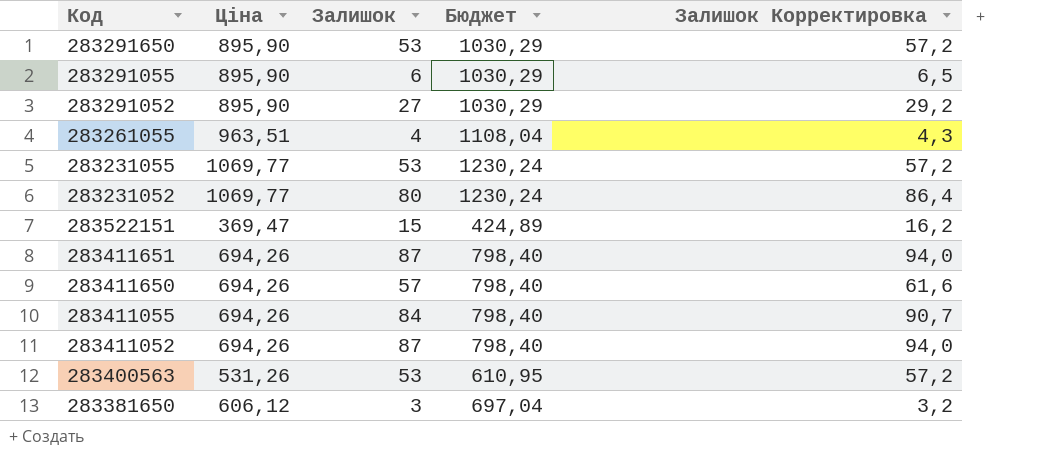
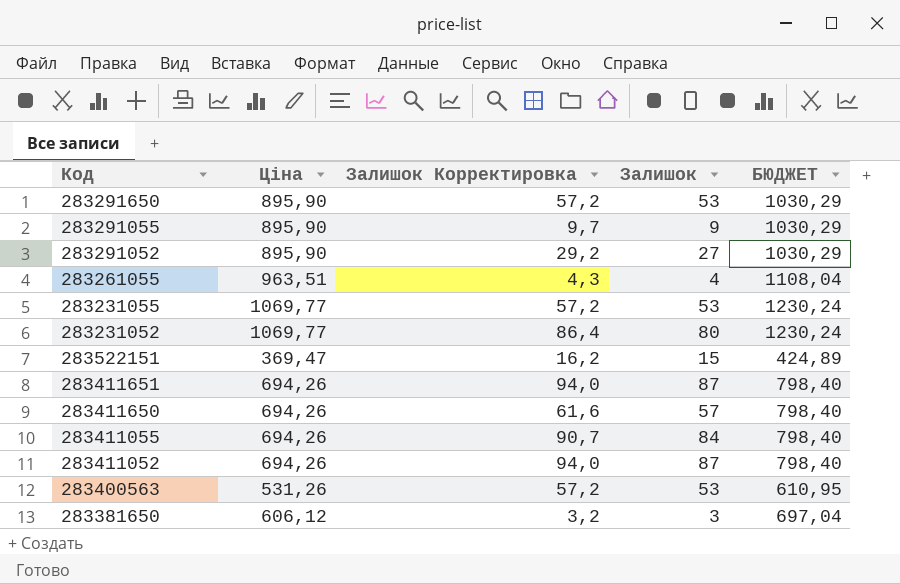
column Залишок Корректировка | position: 5 -> 3
column name: Бюджет -> БЮДЖЕТ
283291055 | Залишок Корректировка: 6,5 -> 9,7
283291055 | Залишок: 6 -> 9

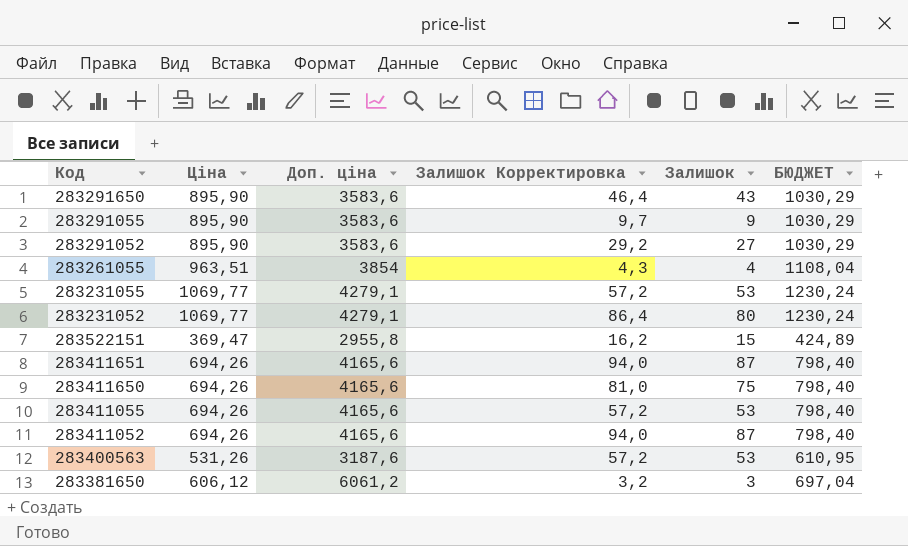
column Доп. ціна | position: none -> 3
283291650 | Залишок Корректировка: 57,2 -> 46,4
283291650 | Залишок: 53 -> 43
283411650 | Залишок Корректировка: 61,6 -> 81,0
283411650 | Залишок: 57 -> 75
283411055 | Залишок Корректировка: 90,7 -> 57,2
283411055 | Залишок: 84 -> 53

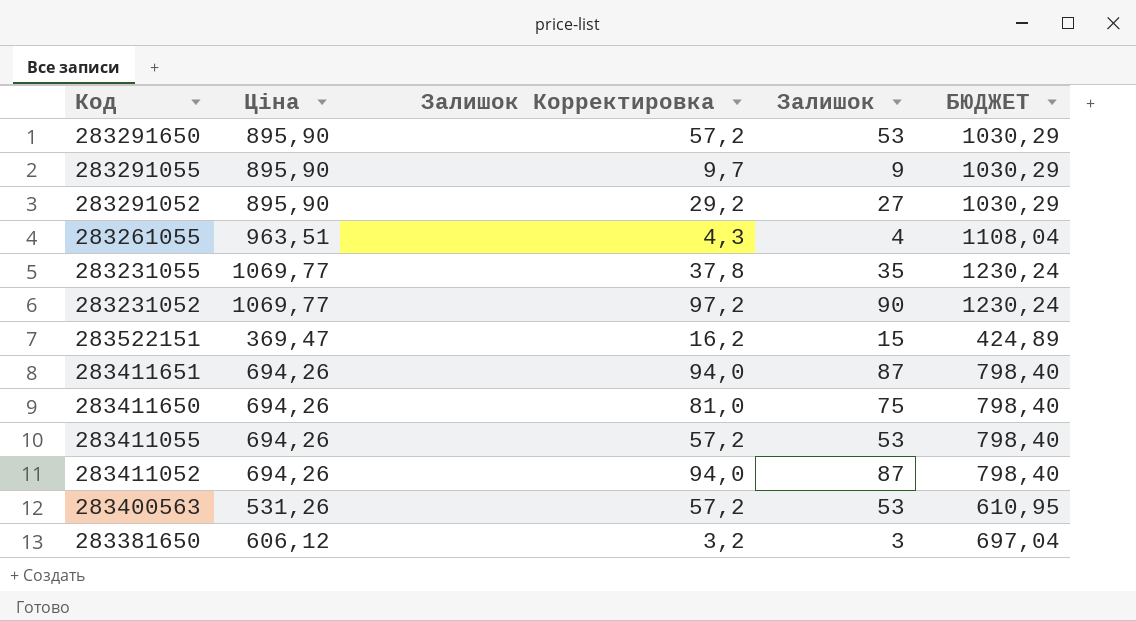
column Доп. ціна | position: 3 -> none
283291650 | Залишок Корректировка: 46,4 -> 57,2
283291650 | Залишок: 43 -> 53
283231055 | Залишок Корректировка: 57,2 -> 37,8
283231055 | Залишок: 53 -> 35
283231052 | Залишок Корректировка: 86,4 -> 97,2
283231052 | Залишок: 80 -> 90

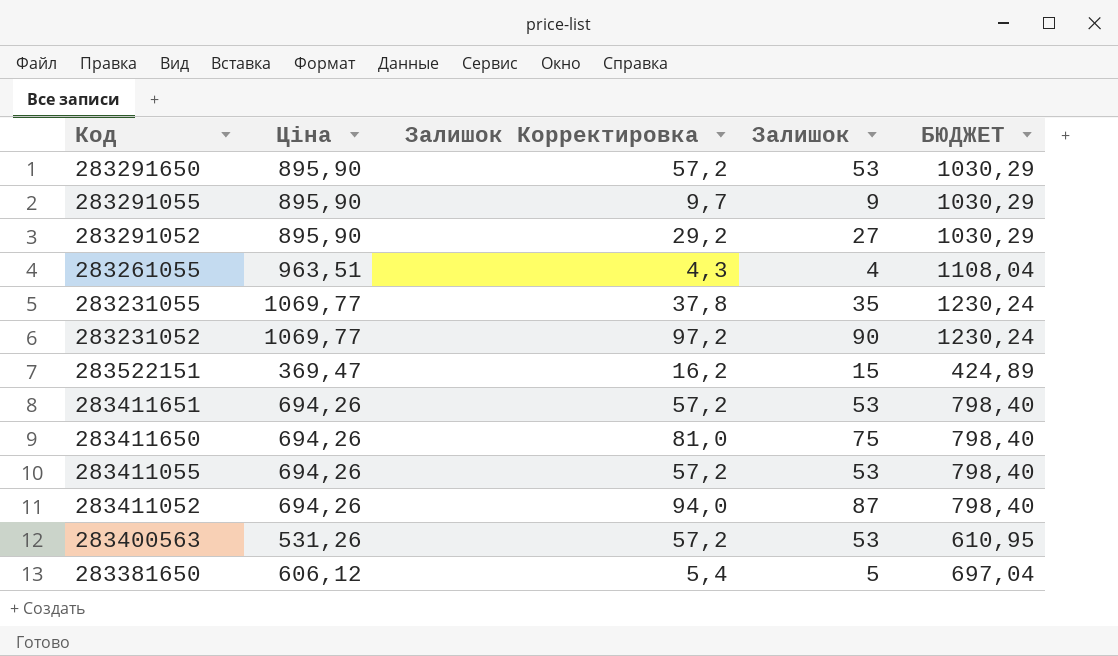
283411651 | Залишок Корректировка: 94,0 -> 57,2
283411651 | Залишок: 87 -> 53
283381650 | Залишок Корректировка: 3,2 -> 5,4
283381650 | Залишок: 3 -> 5

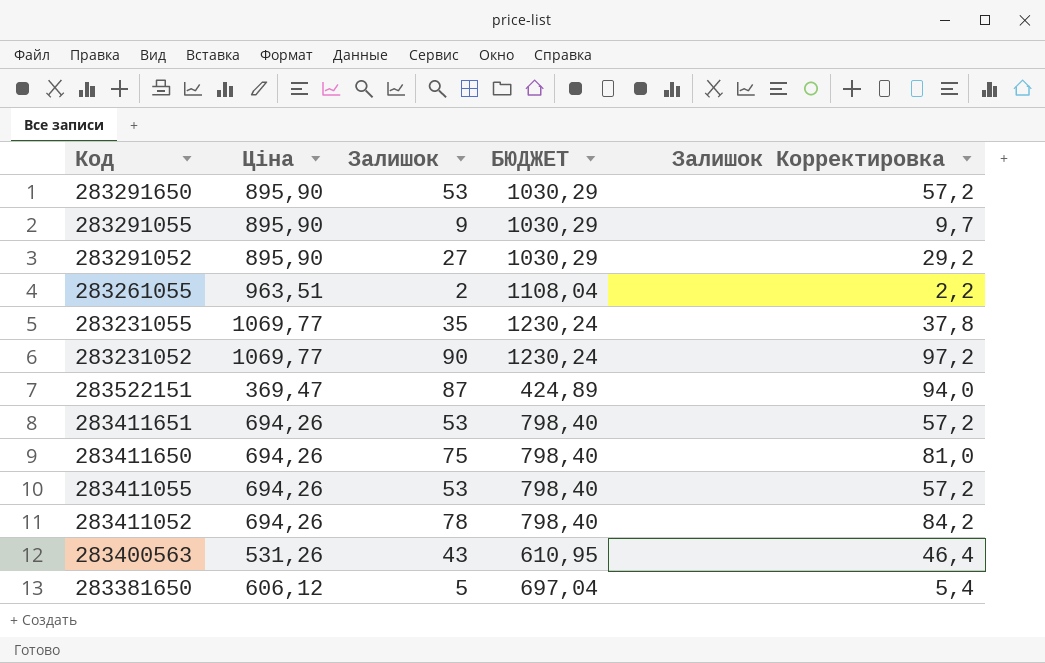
column Залишок Корректировка | position: 3 -> 5
283261055 | Залишок: 4 -> 2
283261055 | Залишок Корректировка: 4,3 -> 2,2
283522151 | Залишок: 15 -> 87
283522151 | Залишок Корректировка: 16,2 -> 94,0
283411052 | Залишок: 87 -> 78
283411052 | Залишок Корректировка: 94,0 -> 84,2
283400563 | Залишок: 53 -> 43
283400563 | Залишок Корректировка: 57,2 -> 46,4

